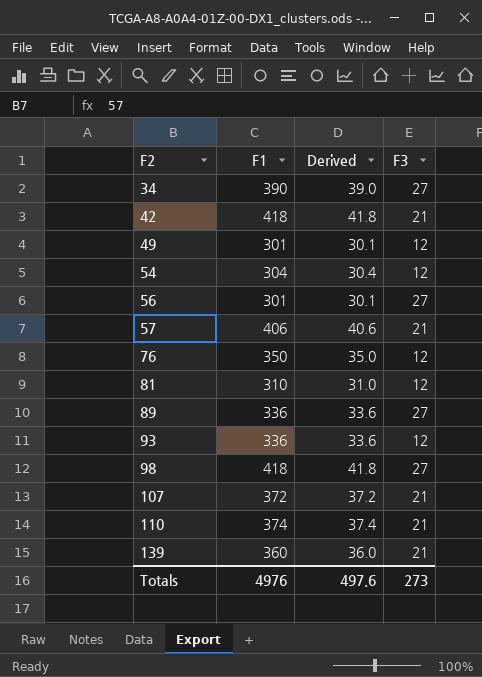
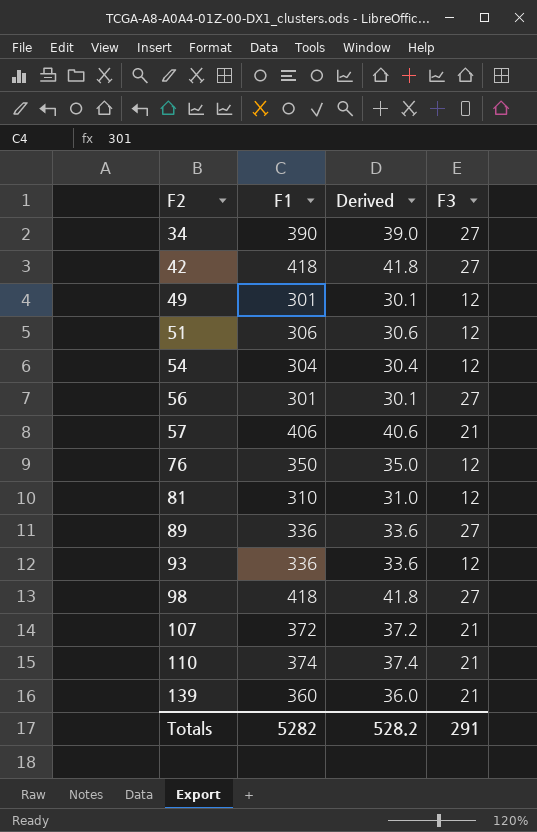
42 | F3: 21 -> 27
row 51: none -> 306 | 30.6 | 12
Totals | F1: 4976 -> 5282
Totals | Derived: 497.6 -> 528.2
Totals | F3: 273 -> 291

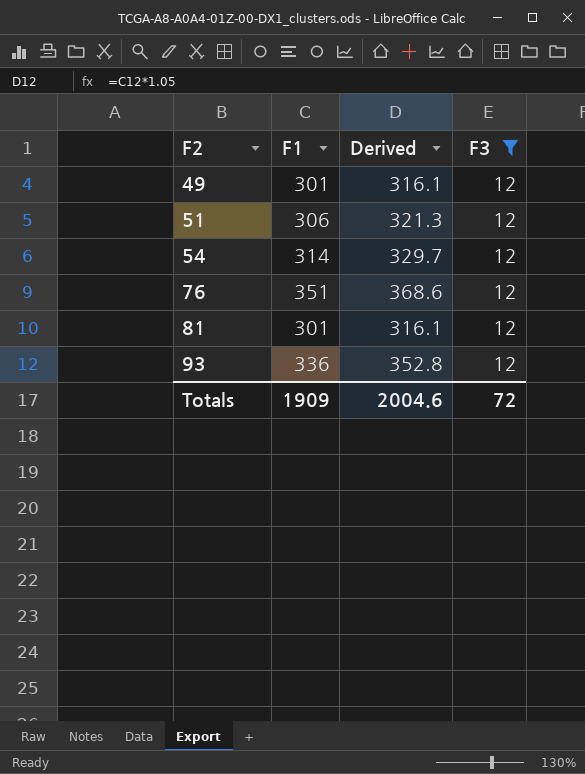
filter: none -> F3 = 12
column Derived | formula: [F1] * 0.1 -> [F1] * 1.05
54 | F1: 304 -> 314
76 | F1: 350 -> 351
81 | F1: 310 -> 301
Totals | F1: 5282 -> 1909
Totals | Derived: 528.2 -> 2004.6
Totals | F3: 291 -> 72

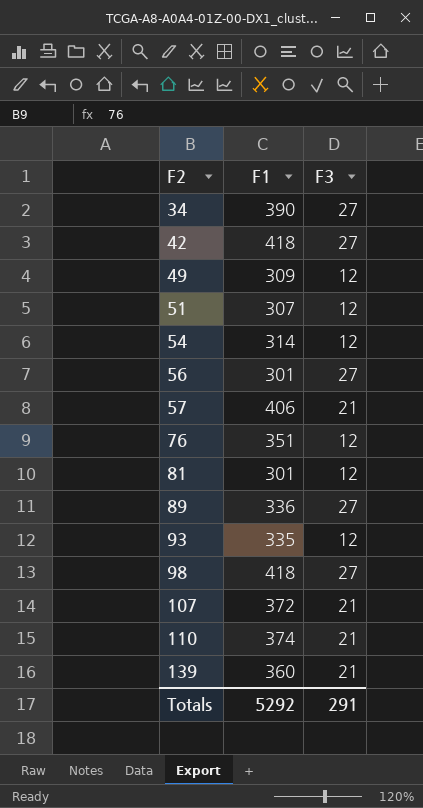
filter: F3 = 12 -> none
column Derived | formula: [F1] * 1.05 -> none
49 | F1: 301 -> 309
51 | F1: 306 -> 307
93 | F1: 336 -> 335
Totals | F1: 1909 -> 5292
Totals | F3: 72 -> 291

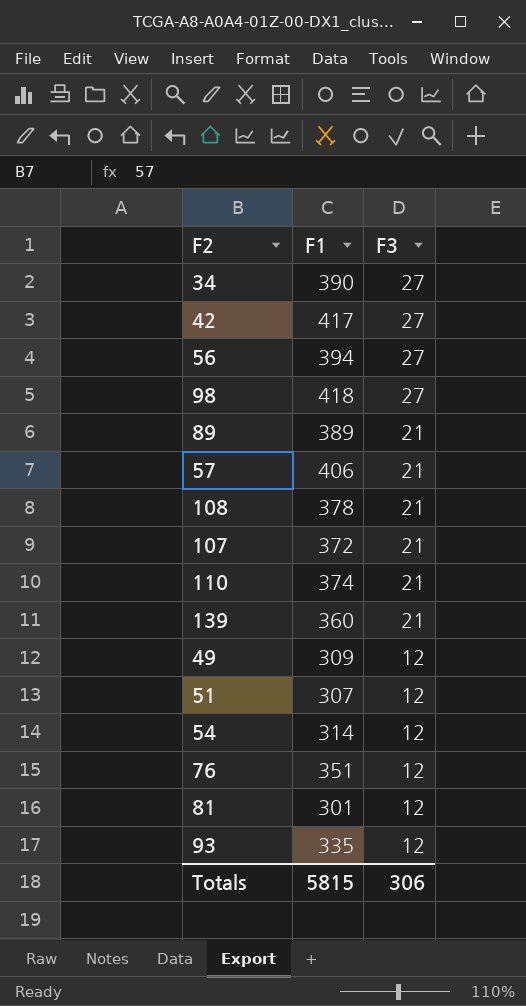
row order: F2 ascending -> F3 descending
42 | F1: 418 -> 417
56 | F1: 301 -> 394
89 | F1: 336 -> 389
89 | F3: 27 -> 21
row 108: none -> 378 | 21
Totals | F1: 5292 -> 5815
Totals | F3: 291 -> 306

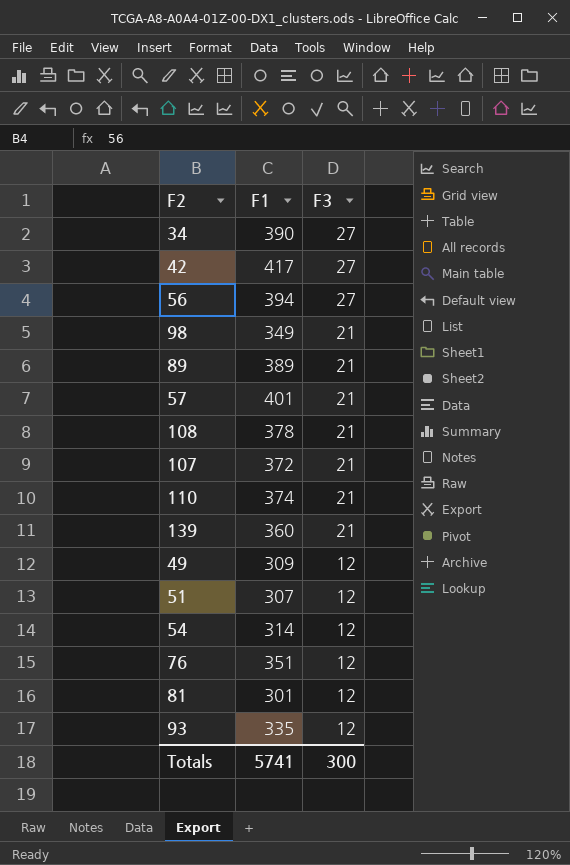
98 | F1: 418 -> 349
98 | F3: 27 -> 21
57 | F1: 406 -> 401
Totals | F1: 5815 -> 5741
Totals | F3: 306 -> 300

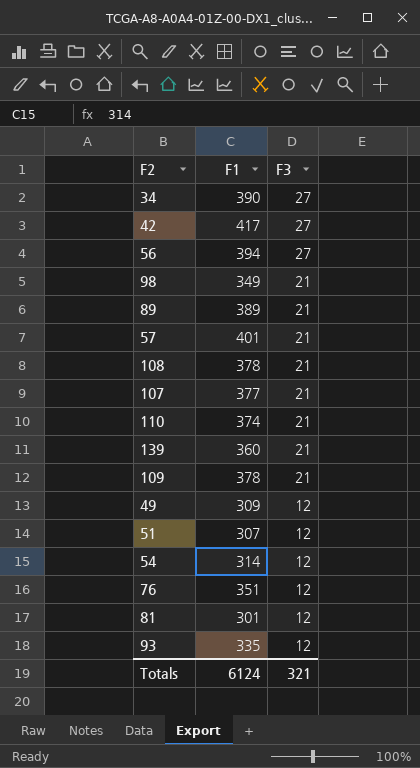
107 | F1: 372 -> 377
row 109: none -> 378 | 21
Totals | F1: 5741 -> 6124
Totals | F3: 300 -> 321

